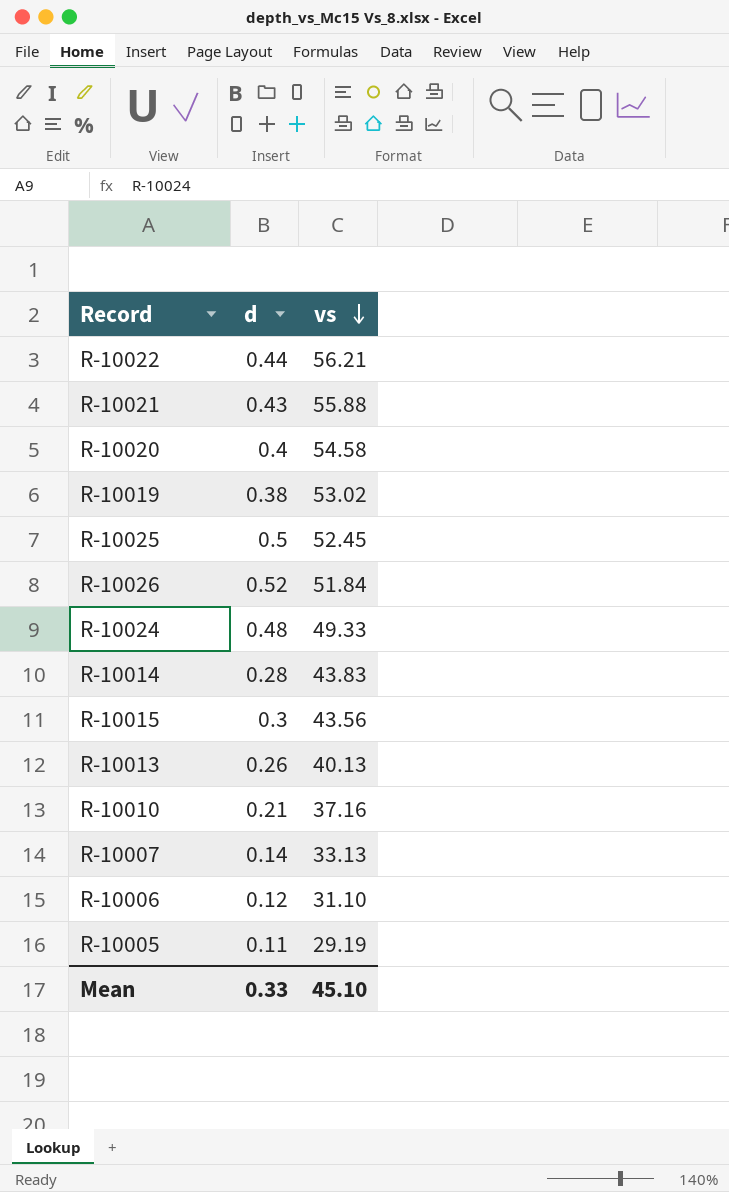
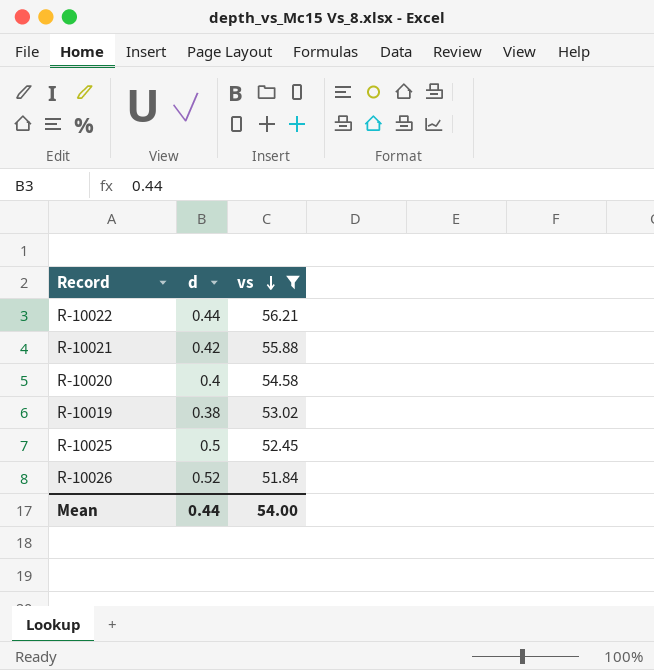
filter: none -> vs >= 51.84
R-10021 | d: 0.43 -> 0.42
Mean | d: 0.33 -> 0.44
Mean | vs: 45.10 -> 54.00

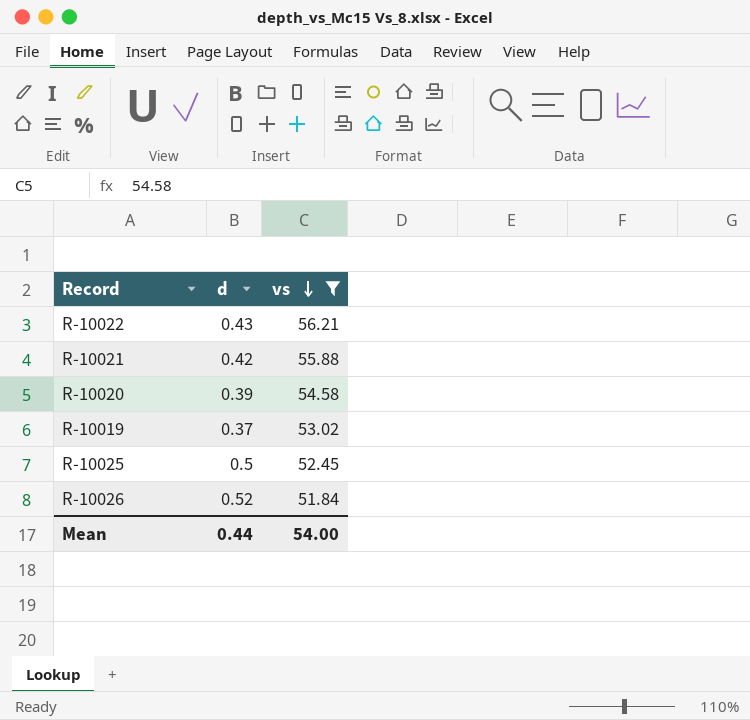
R-10022 | d: 0.44 -> 0.43
R-10020 | d: 0.4 -> 0.39
R-10019 | d: 0.38 -> 0.37

